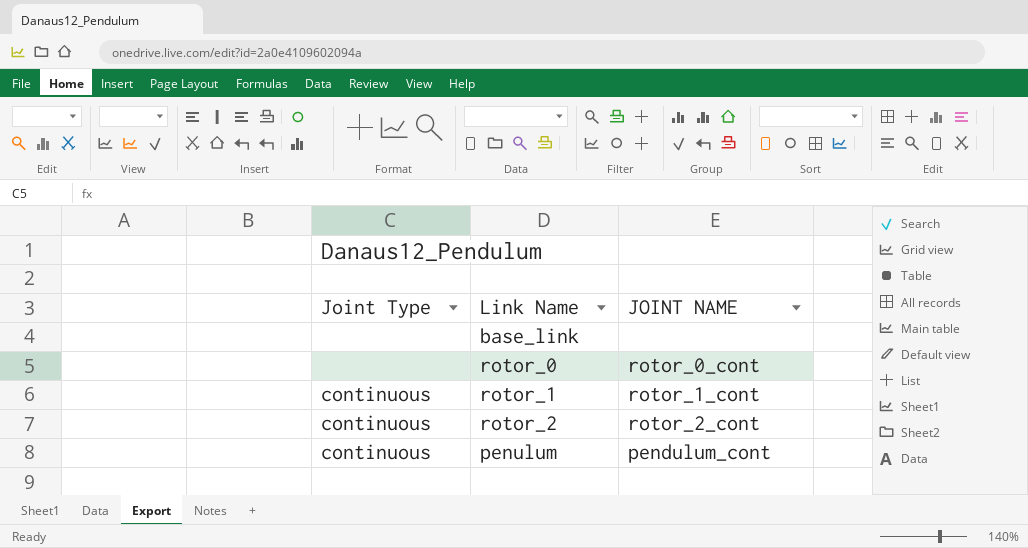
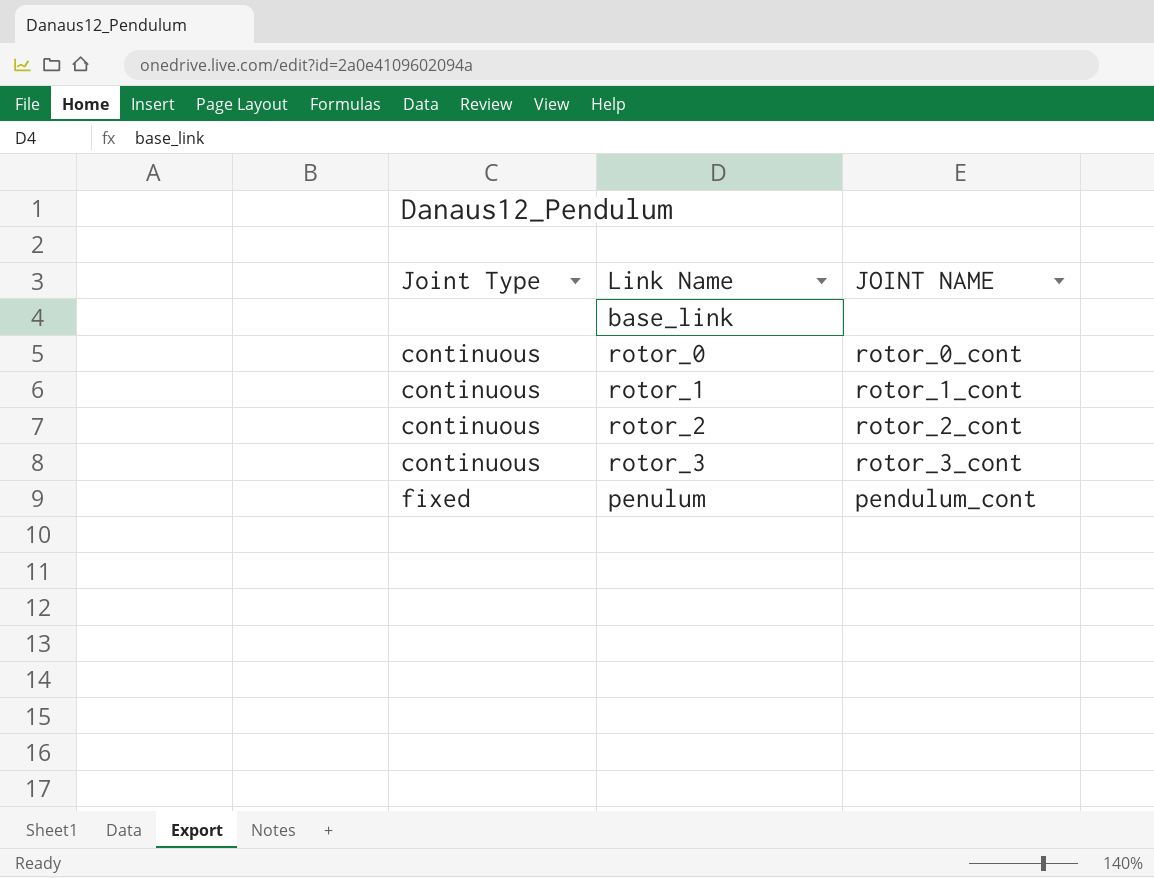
rotor_0 | Joint Type: none -> continuous
row rotor_3: none -> continuous | rotor_3_cont
penulum | Joint Type: continuous -> fixed

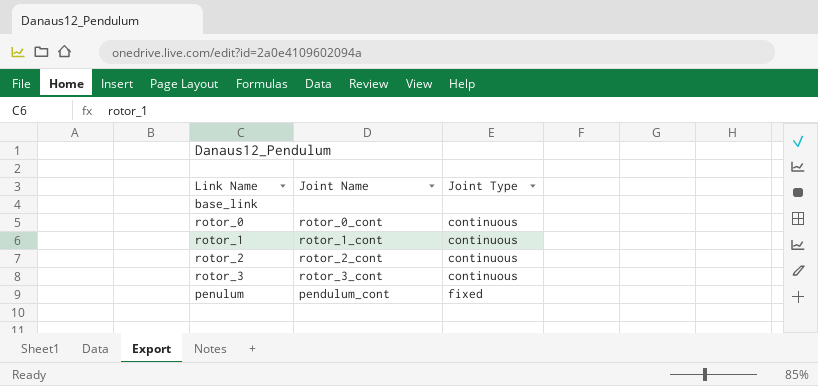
column name: JOINT NAME -> Joint Name
column Joint Type | position: 1 -> 3

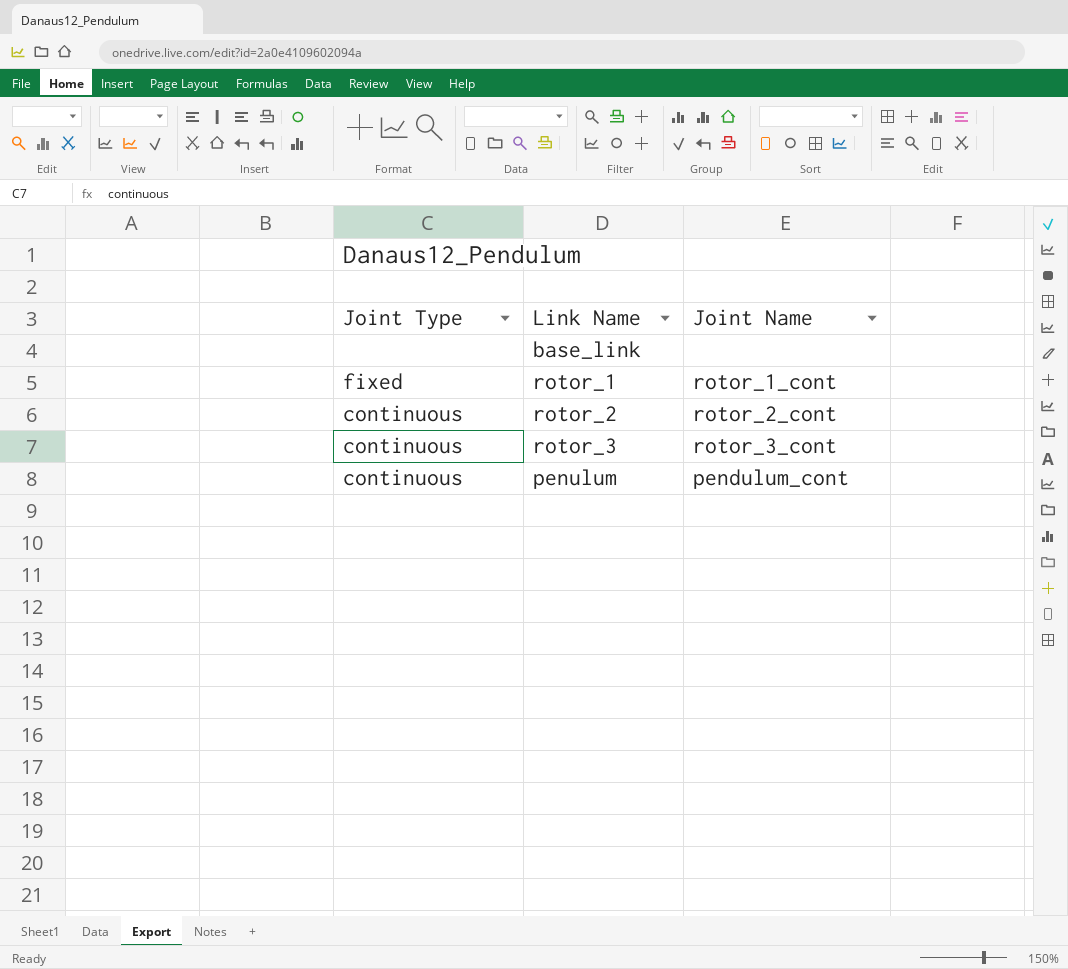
column Joint Type | position: 3 -> 1
row rotor_0: rotor_0_cont | continuous -> none
rotor_1 | Joint Type: continuous -> fixed
penulum | Joint Type: fixed -> continuous

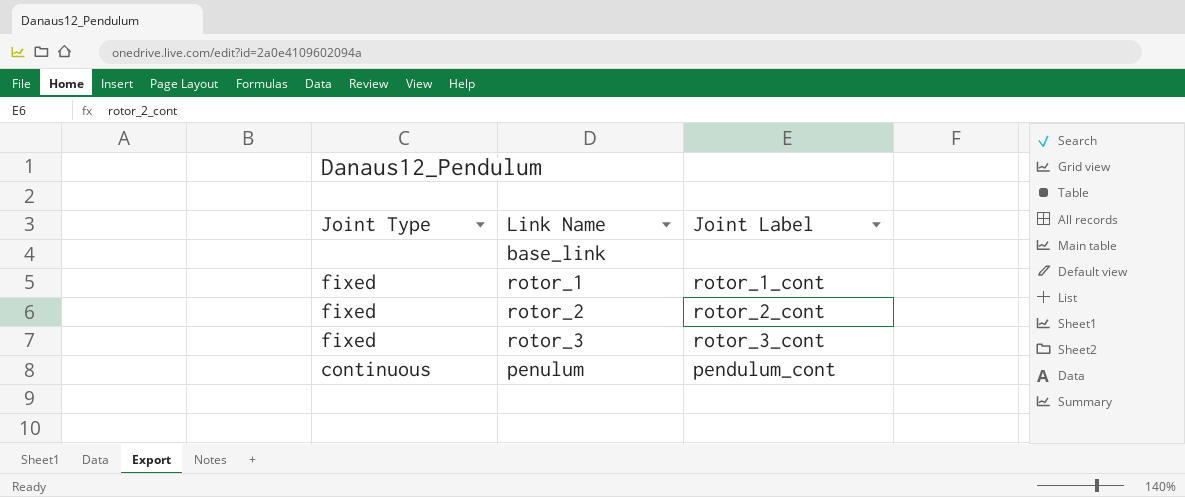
column name: Joint Name -> Joint Label
rotor_2 | Joint Type: continuous -> fixed
rotor_3 | Joint Type: continuous -> fixed

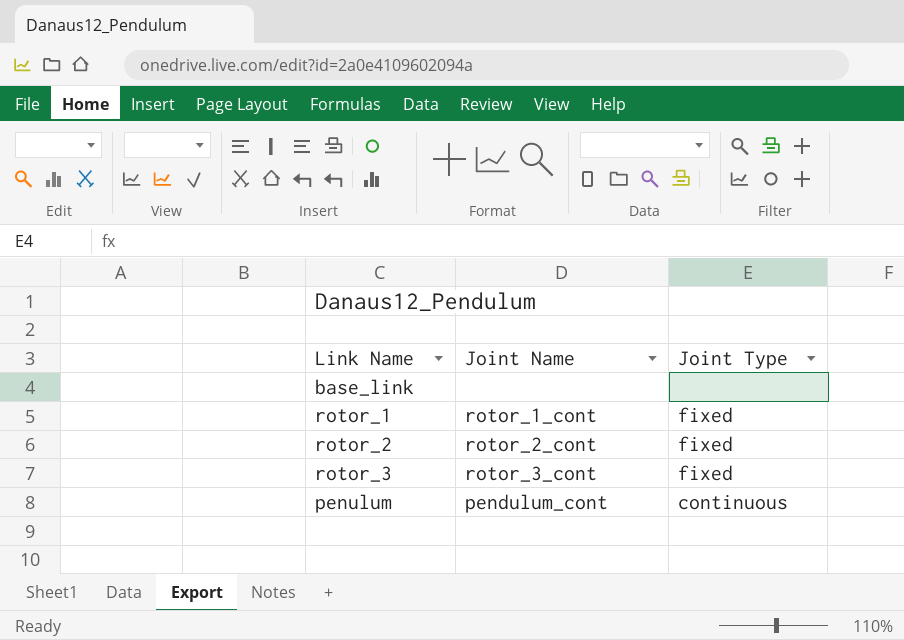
column name: Joint Label -> Joint Name
column Joint Type | position: 1 -> 3

